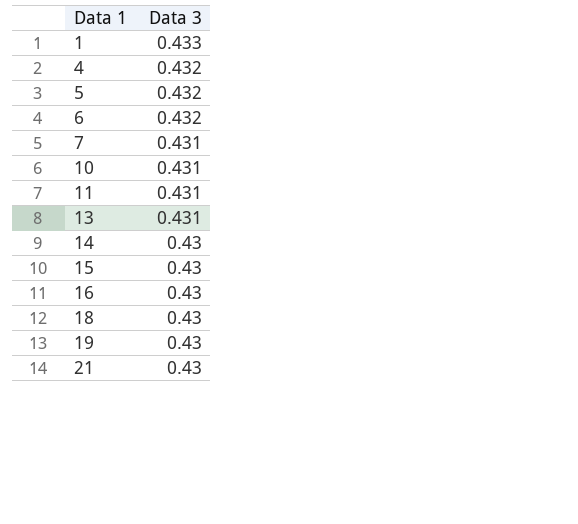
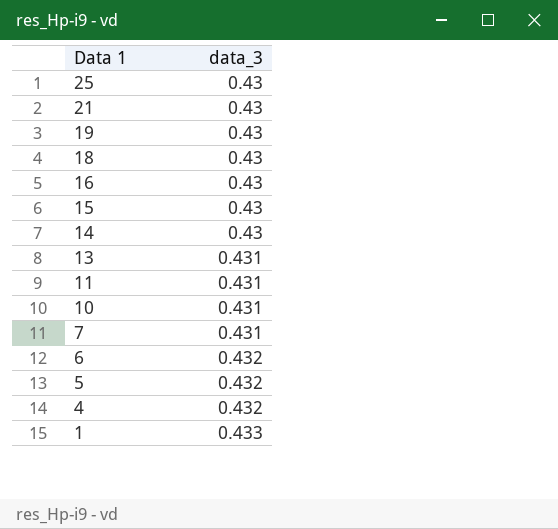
row order: Data 1 ascending -> Data 1 descending
column name: Data 3 -> data_3
row 25: none -> 0.43

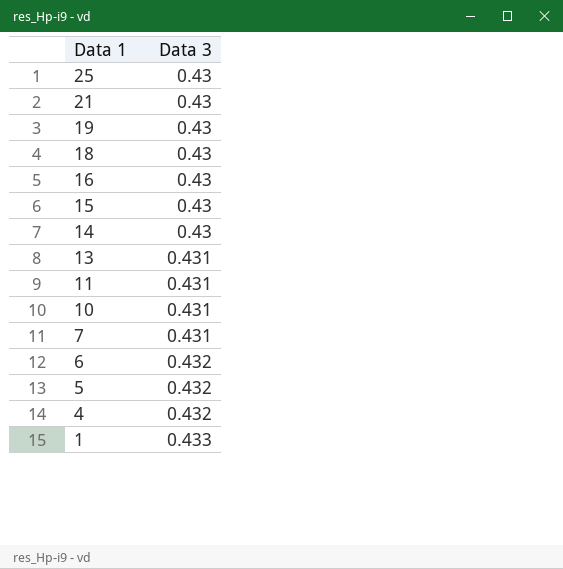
column name: data_3 -> Data 3

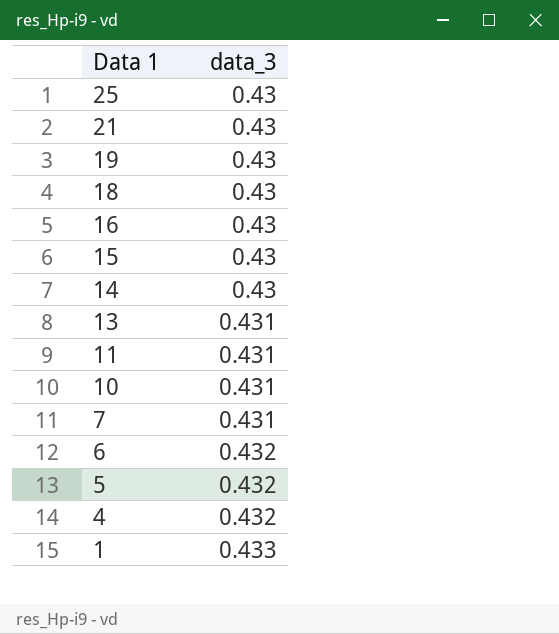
column name: Data 3 -> data_3

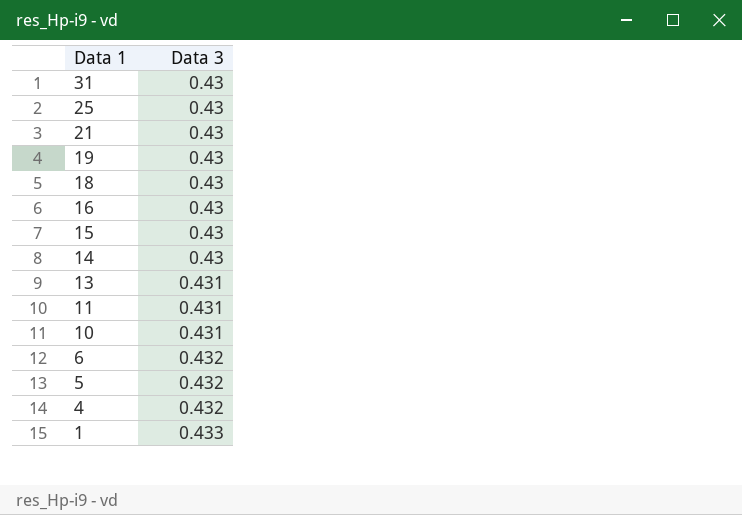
column name: data_3 -> Data 3
row 7: 0.431 -> none
row 31: none -> 0.43

